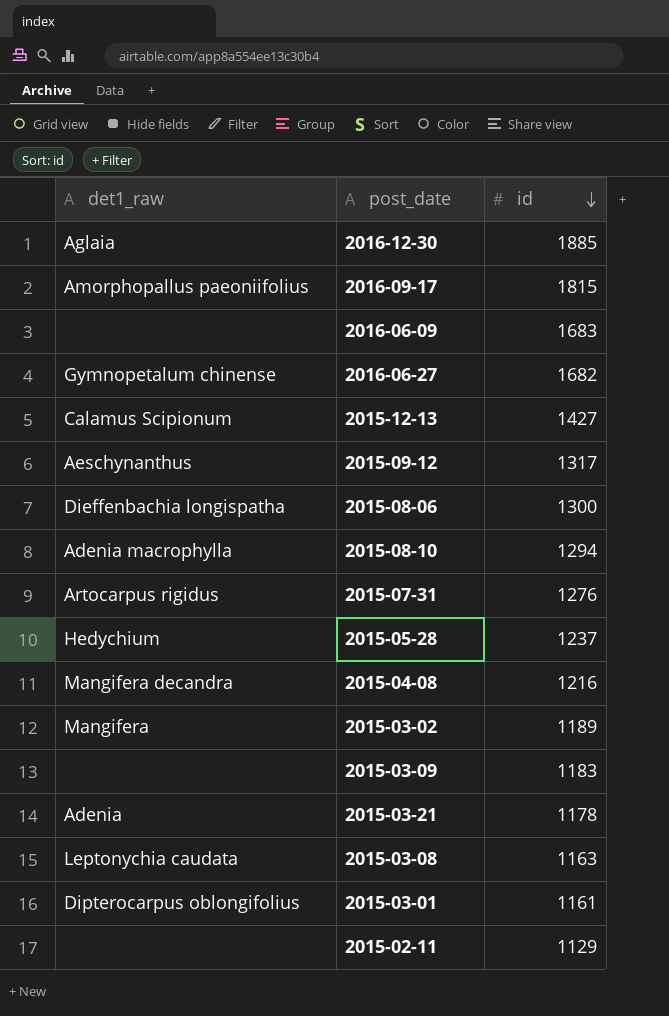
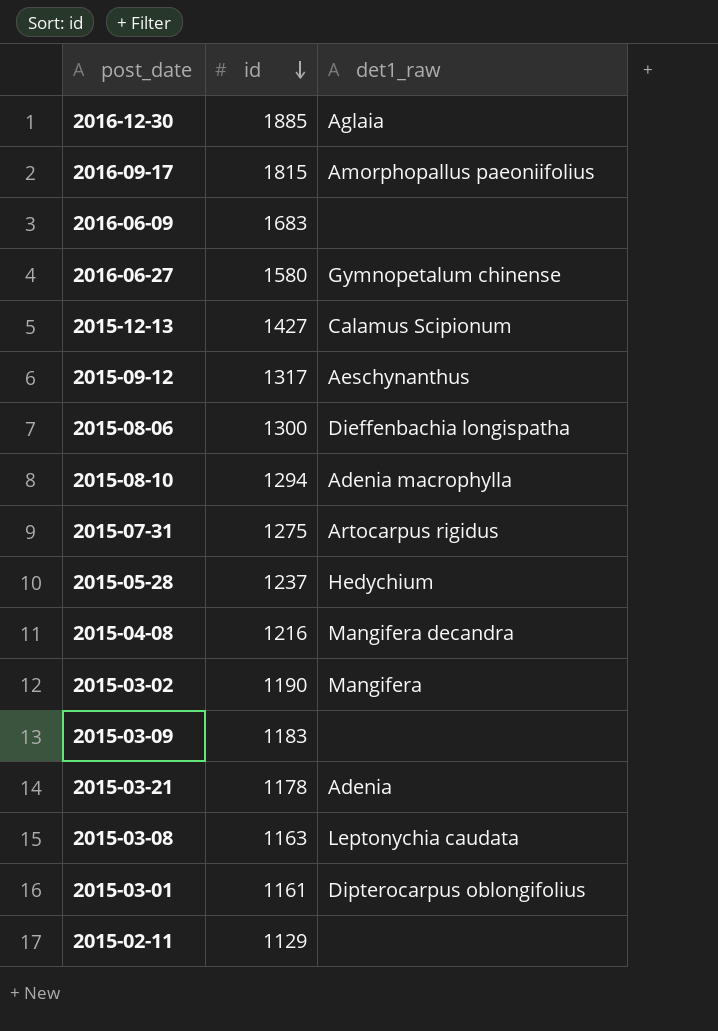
column det1_raw | position: 1 -> 3
2016-06-27 | id: 1682 -> 1580
2015-07-31 | id: 1276 -> 1275
2015-03-02 | id: 1189 -> 1190

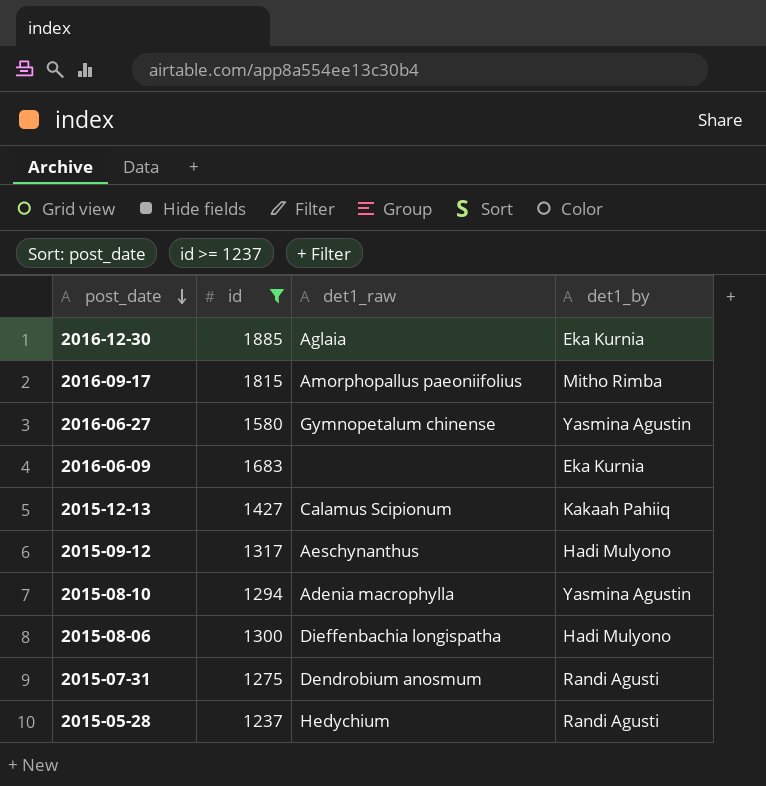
filter: none -> id >= 1237
row order: id descending -> post_date descending
column det1_by | position: none -> 4
2015-07-31 | det1_raw: Artocarpus rigidus -> Dendrobium anosmum

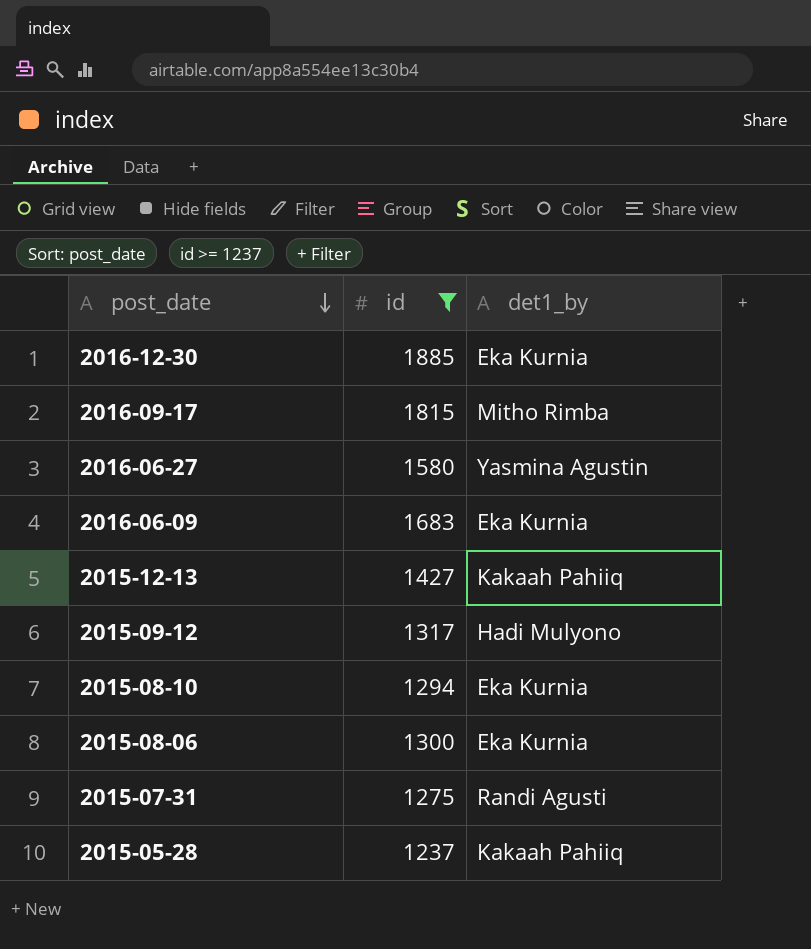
column det1_raw | position: 3 -> none
2015-08-10 | det1_by: Yasmina Agustin -> Eka Kurnia
2015-08-06 | det1_by: Hadi Mulyono -> Eka Kurnia
2015-05-28 | det1_by: Randi Agusti -> Kakaah Pahiiq

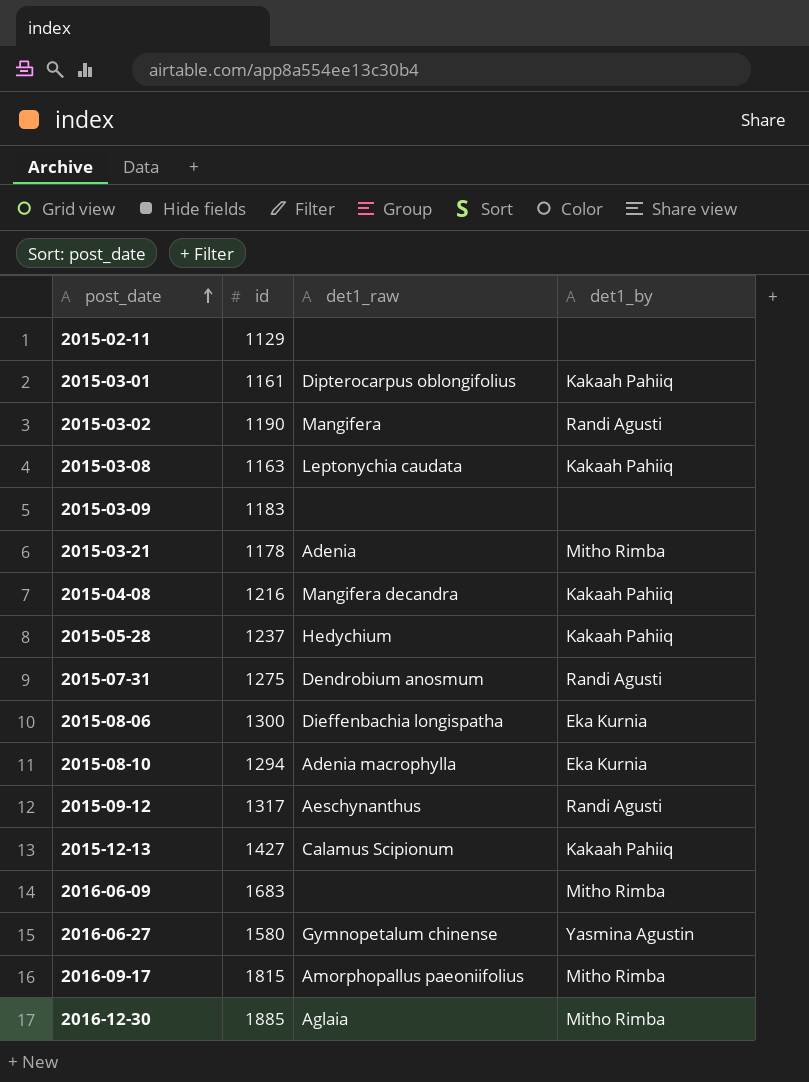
filter: id >= 1237 -> none
row order: post_date descending -> post_date ascending
column det1_raw | position: none -> 3
2015-09-12 | det1_by: Hadi Mulyono -> Randi Agusti
2016-06-09 | det1_by: Eka Kurnia -> Mitho Rimba
2016-12-30 | det1_by: Eka Kurnia -> Mitho Rimba

